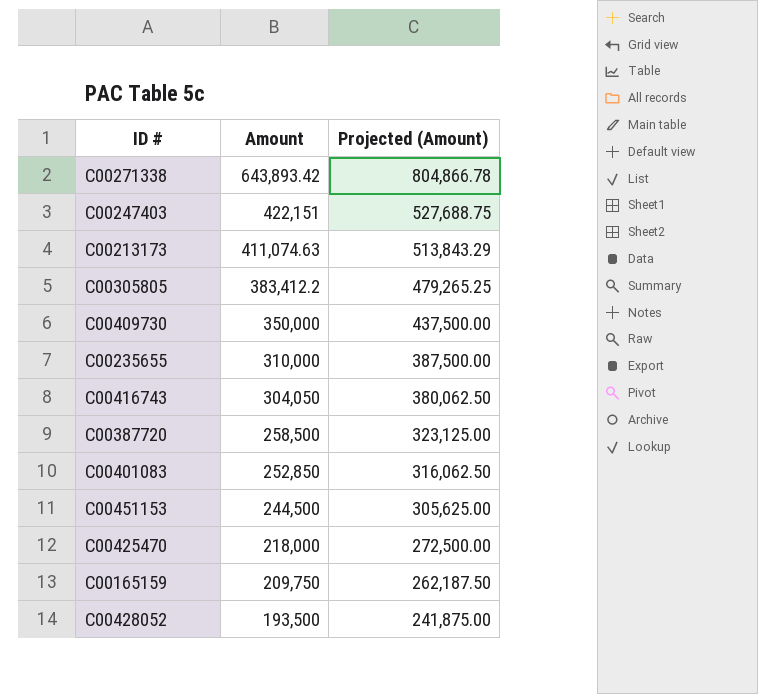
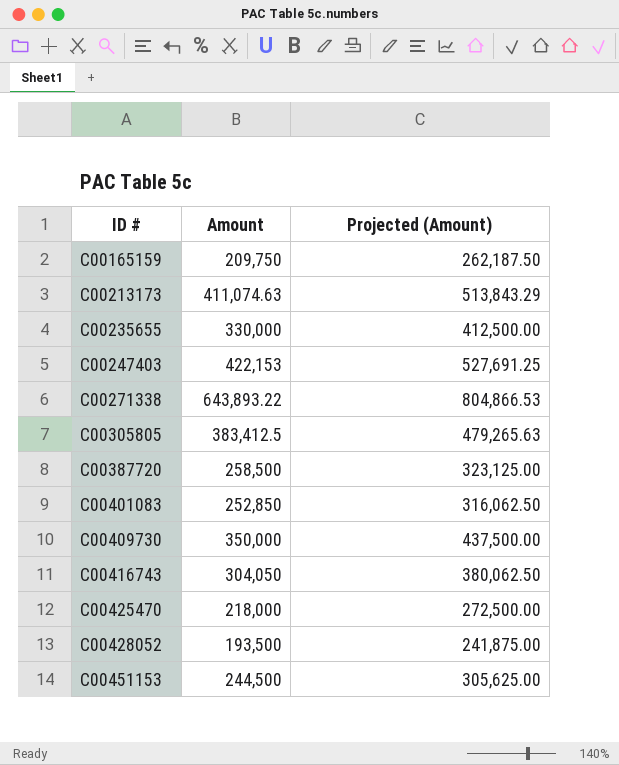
row order: Amount descending -> ID # ascending
C00235655 | Amount: 310,000 -> 330,000
C00235655 | Projected (Amount): 387,500.00 -> 412,500.00
C00247403 | Amount: 422,151 -> 422,153
C00247403 | Projected (Amount): 527,688.75 -> 527,691.25
C00271338 | Amount: 643,893.42 -> 643,893.22
C00271338 | Projected (Amount): 804,866.78 -> 804,866.53
C00305805 | Amount: 383,412.2 -> 383,412.5
C00305805 | Projected (Amount): 479,265.25 -> 479,265.63

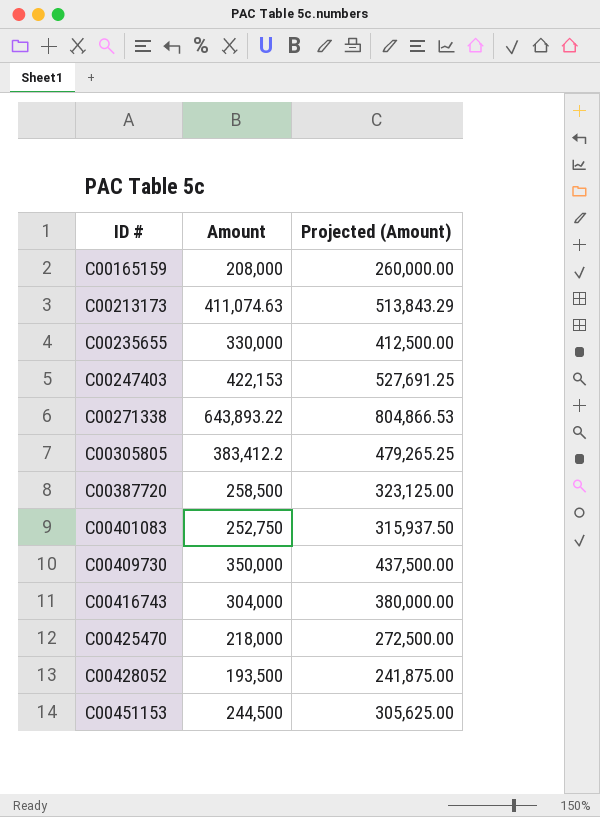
C00165159 | Amount: 209,750 -> 208,000
C00165159 | Projected (Amount): 262,187.50 -> 260,000.00
C00305805 | Amount: 383,412.5 -> 383,412.2
C00305805 | Projected (Amount): 479,265.63 -> 479,265.25
C00401083 | Amount: 252,850 -> 252,750
C00401083 | Projected (Amount): 316,062.50 -> 315,937.50
C00416743 | Amount: 304,050 -> 304,000
C00416743 | Projected (Amount): 380,062.50 -> 380,000.00

